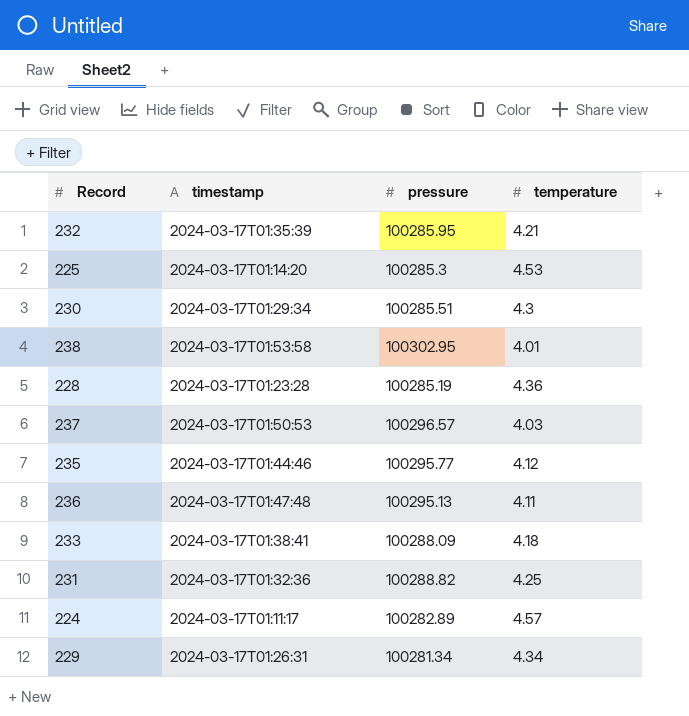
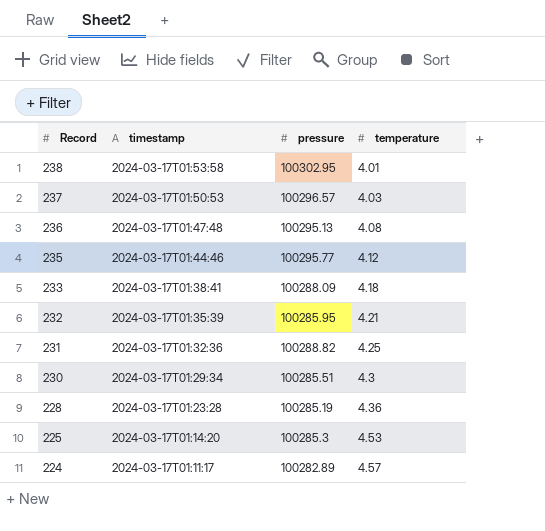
row order: none -> Record descending
row 229: 2024-03-17T01:26:31 | 100281.34 | 4.34 -> none
236 | temperature: 4.11 -> 4.08

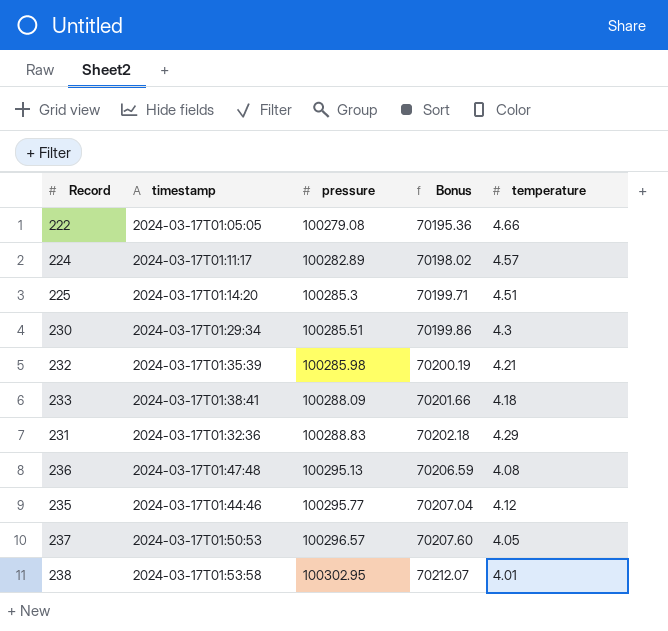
row order: Record descending -> pressure ascending
column Bonus | formula: none -> [pressure] * 0.7
row 228: 2024-03-17T01:23:28 | 100285.19 | 4.36 -> none
row 222: none -> 2024-03-17T01:05:05 | 100279.08 | 70195.36 | 4.66
225 | temperature: 4.53 -> 4.51
232 | pressure: 100285.95 -> 100285.98
231 | pressure: 100288.82 -> 100288.83
231 | temperature: 4.25 -> 4.29
237 | temperature: 4.03 -> 4.05

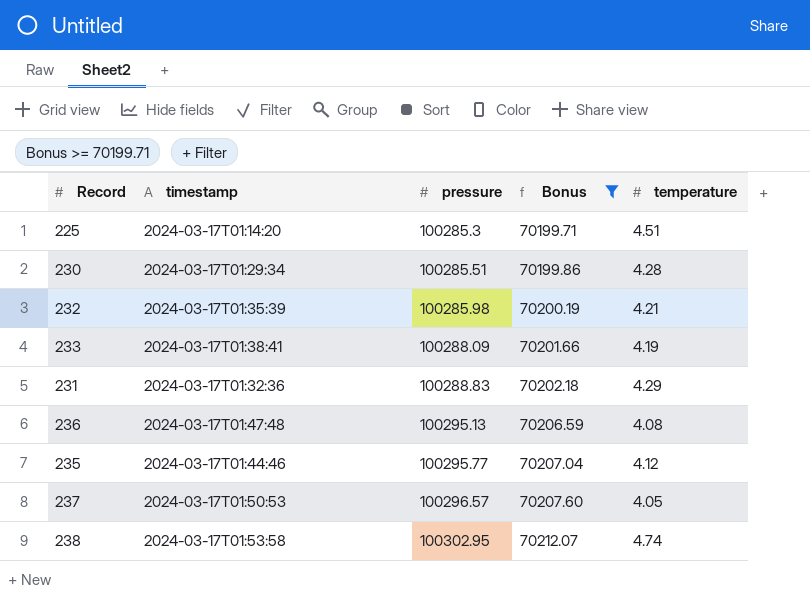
filter: none -> Bonus >= 70199.71
230 | temperature: 4.3 -> 4.28
233 | temperature: 4.18 -> 4.19
238 | temperature: 4.01 -> 4.74

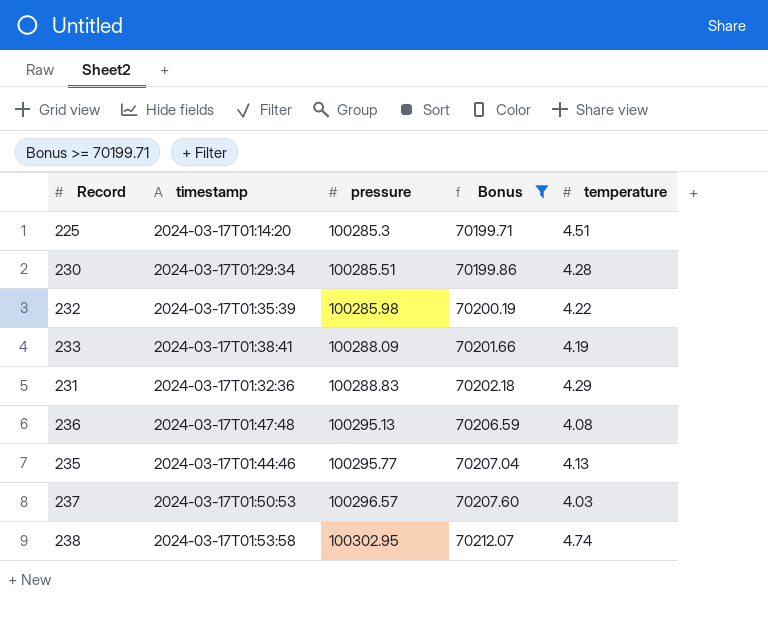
232 | temperature: 4.21 -> 4.22
235 | temperature: 4.12 -> 4.13
237 | temperature: 4.05 -> 4.03

